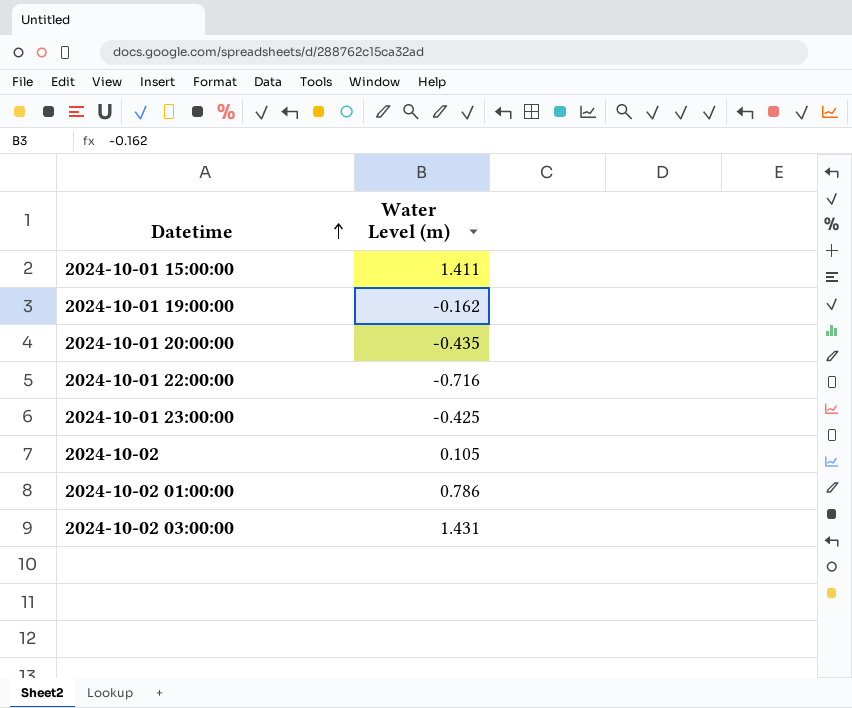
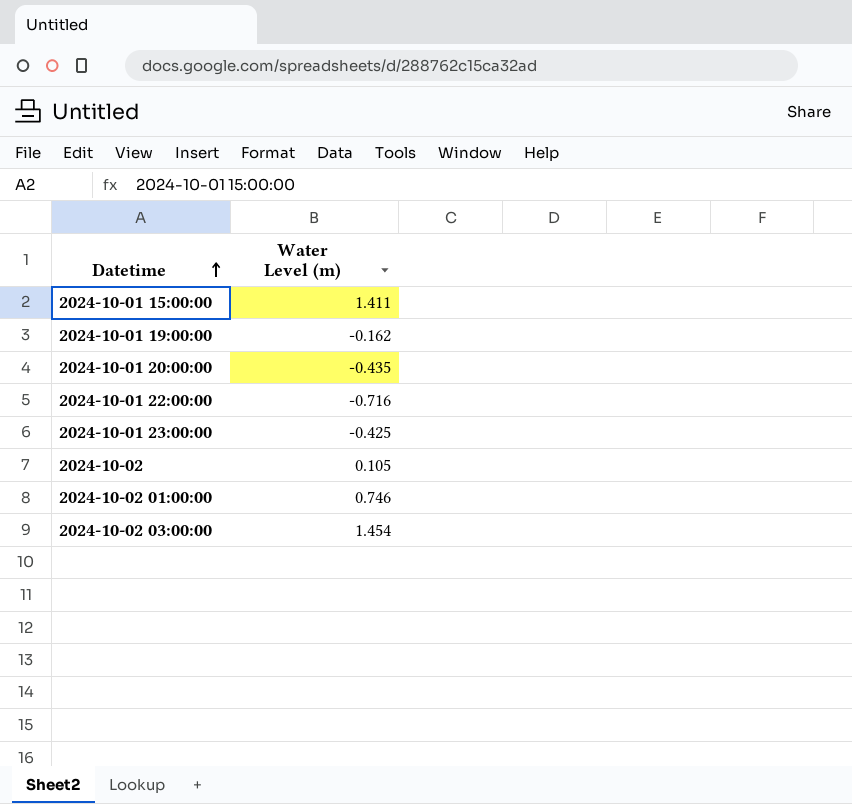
2024-10-02 01:00:00 | Water Level (m): 0.786 -> 0.746
2024-10-02 03:00:00 | Water Level (m): 1.431 -> 1.454

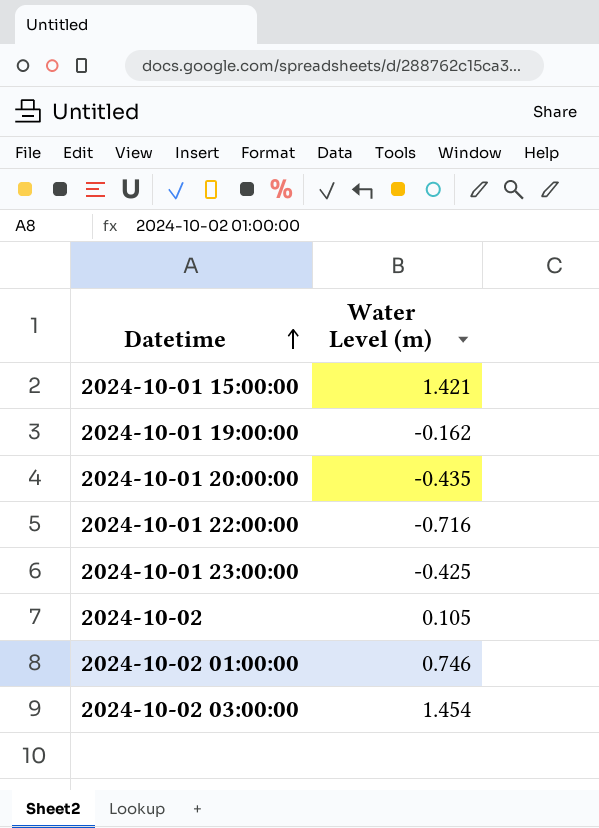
2024-10-01 15:00:00 | Water Level (m): 1.411 -> 1.421

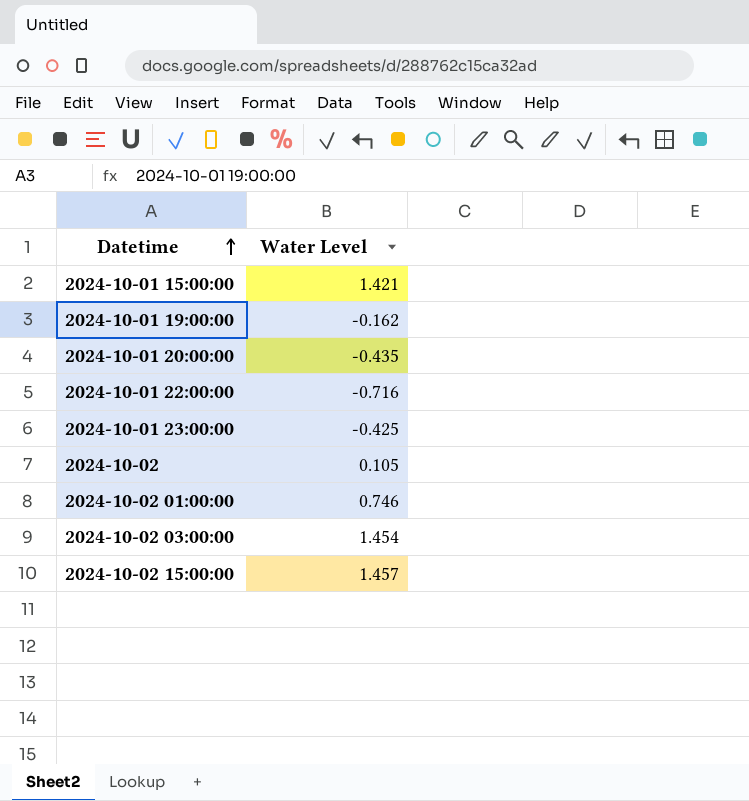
column name: Water Level (m) -> Water Level
row 2024-10-02 15:00:00: none -> 1.457

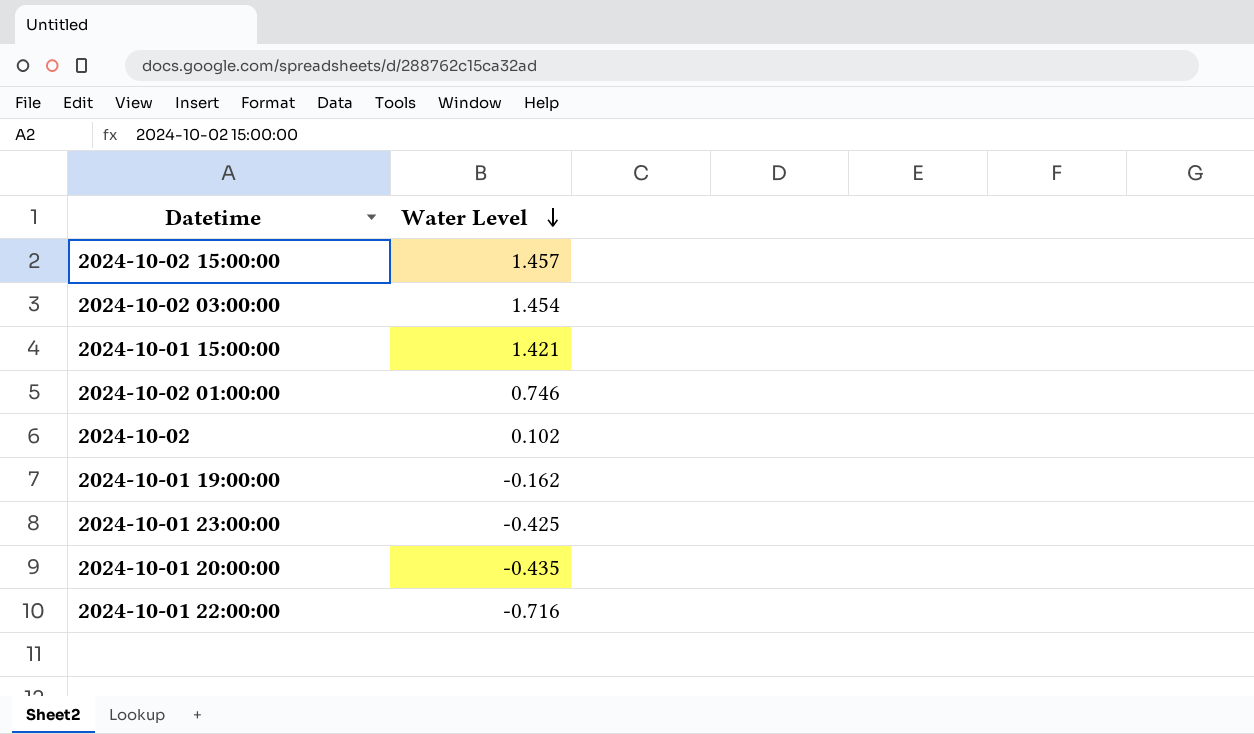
row order: Datetime ascending -> Water Level descending
2024-10-02 | Water Level: 0.105 -> 0.102

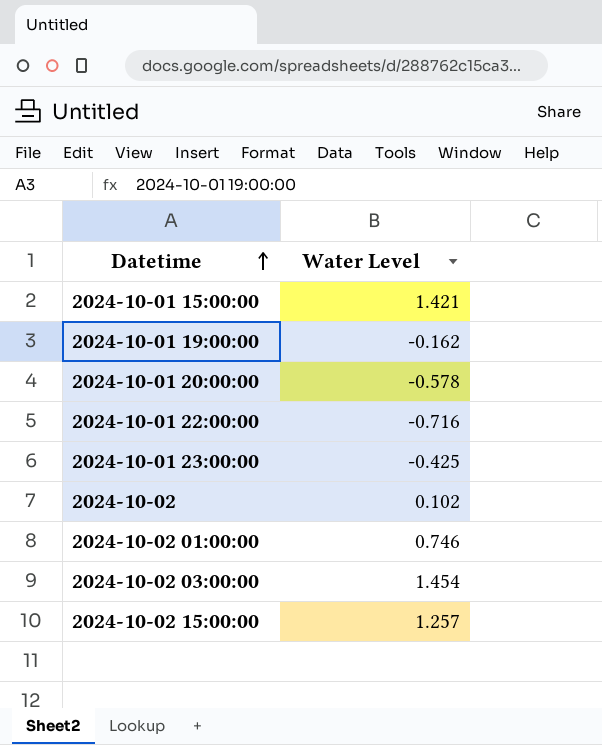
row order: Water Level descending -> Datetime ascending
2024-10-01 20:00:00 | Water Level: -0.435 -> -0.578
2024-10-02 15:00:00 | Water Level: 1.457 -> 1.257

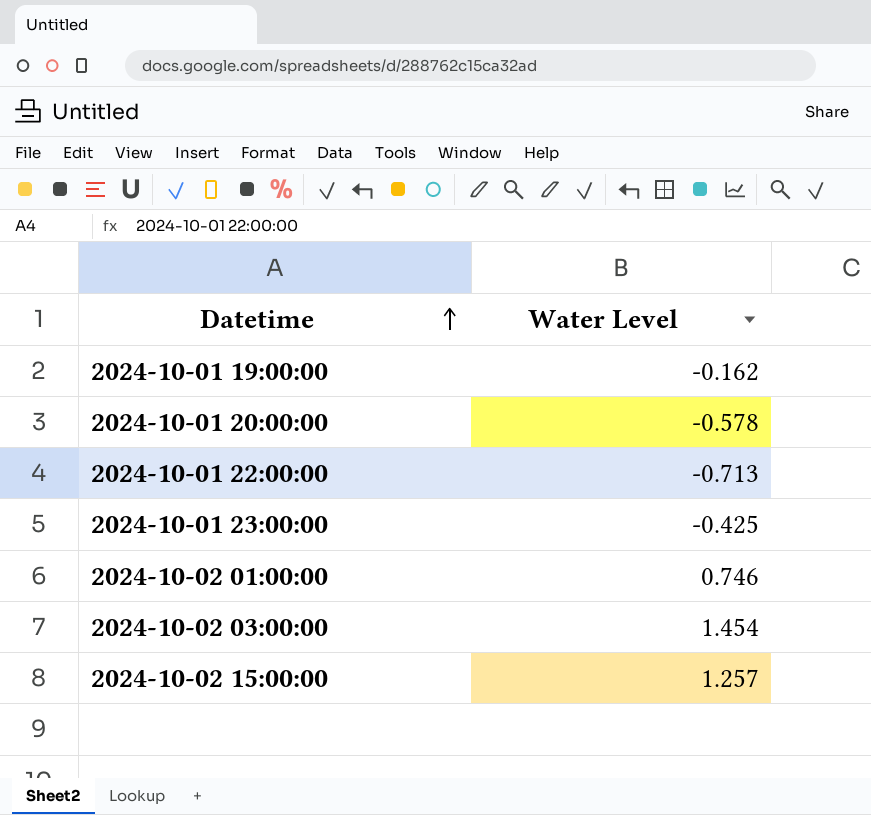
row 2024-10-01 15:00:00: 1.421 -> none
row 2024-10-02: 0.102 -> none
2024-10-01 22:00:00 | Water Level: -0.716 -> -0.713

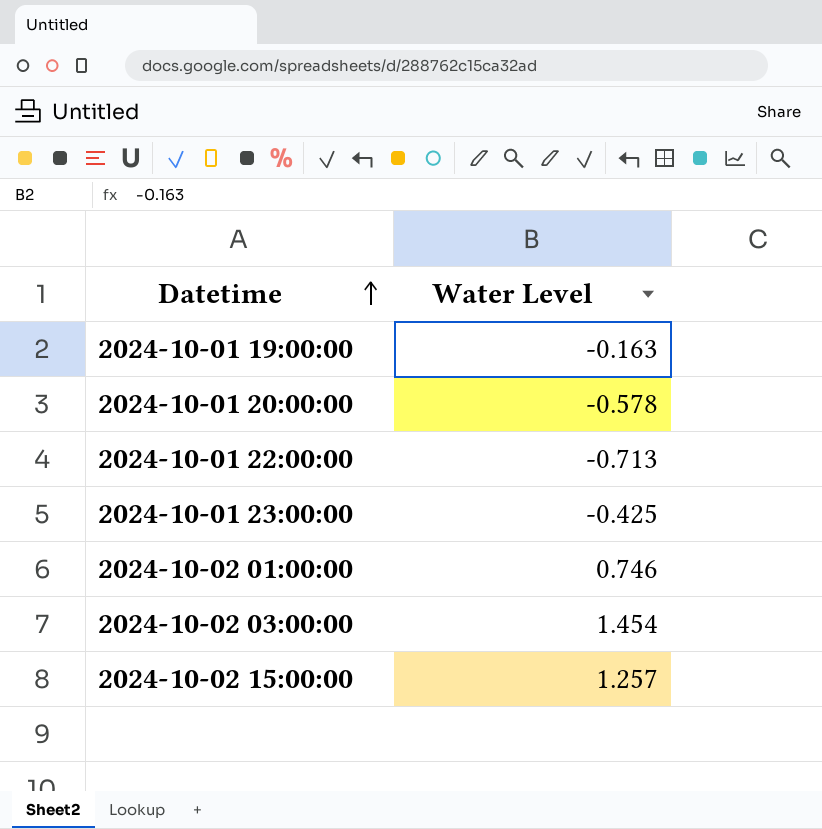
2024-10-01 19:00:00 | Water Level: -0.162 -> -0.163

